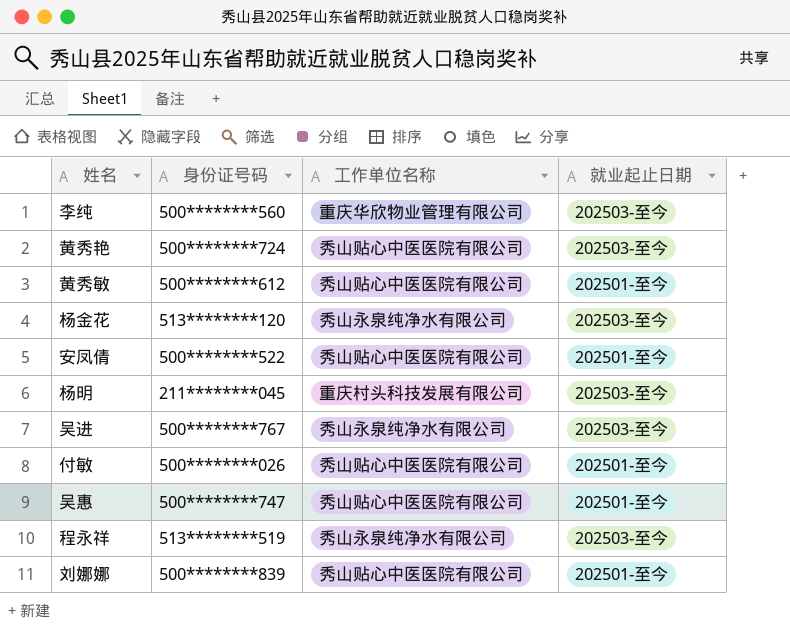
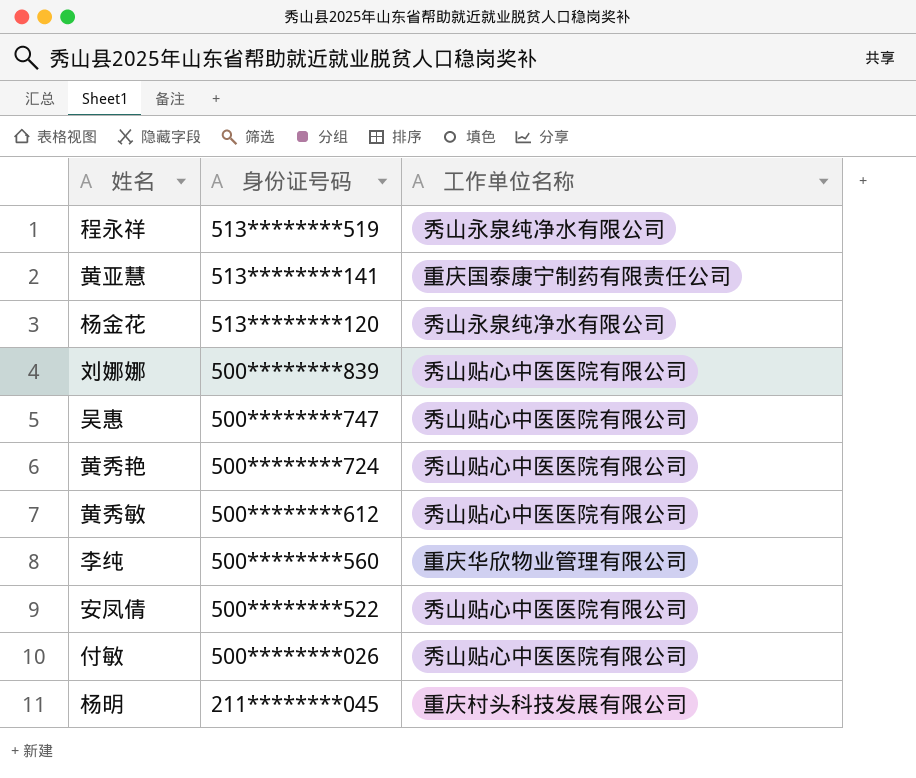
row order: none -> 身份证号码 descending
column 就业起止日期 | position: 4 -> none
row 吴进: 500********767 | 秀山永泉纯净水有限公司 | 202503-至今 -> none
row 黄亚慧: none -> 513********141 | 重庆国泰康宁制药有限责任公司

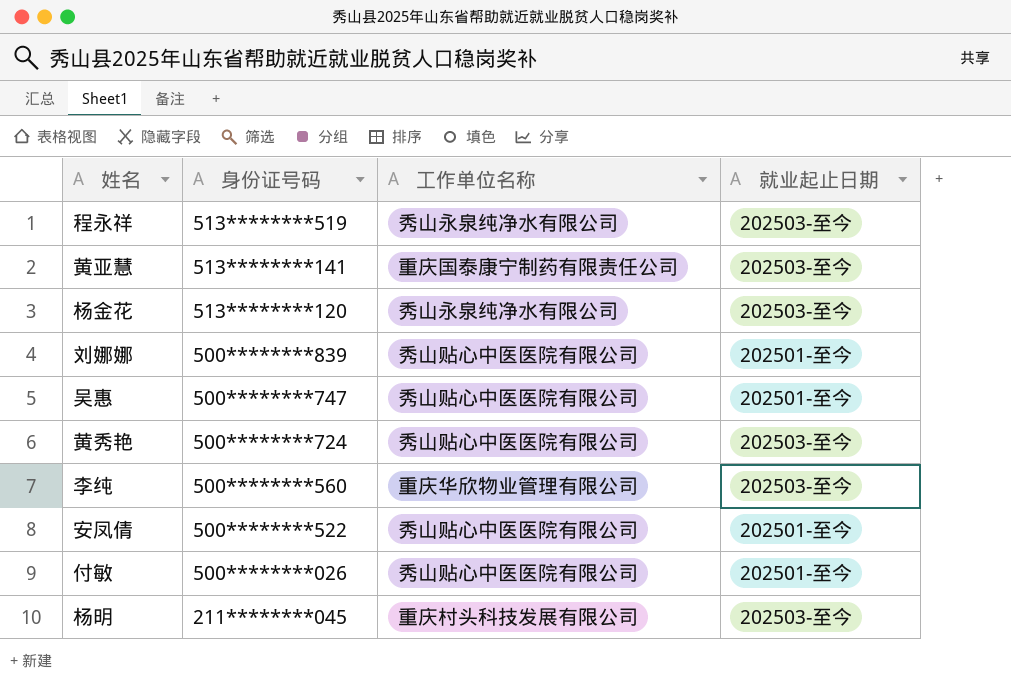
column 就业起止日期 | position: none -> 4
row 黄秀敏: 500********612 | 秀山贴心中医医院有限公司 -> none

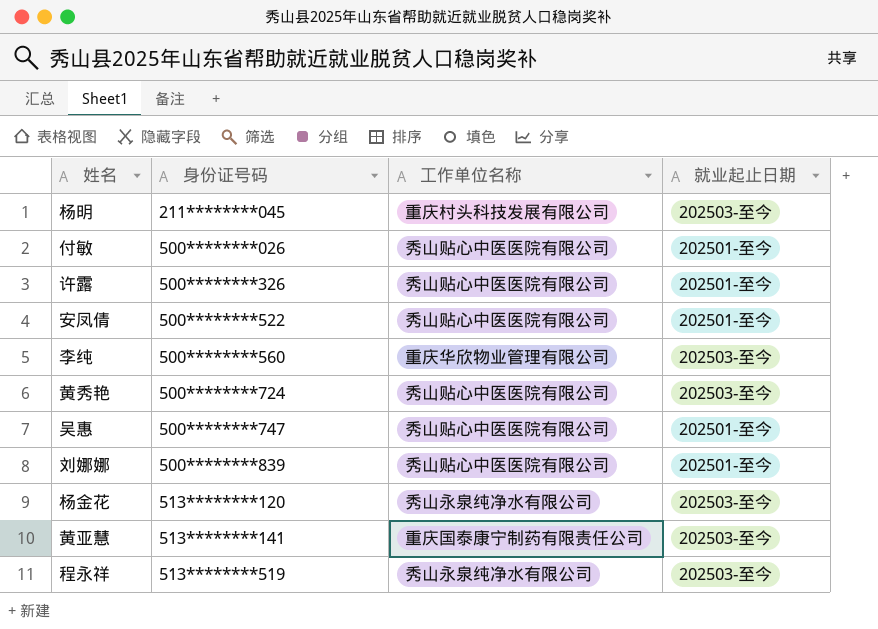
row order: 身份证号码 descending -> 身份证号码 ascending
row 许露: none -> 500********326 | 秀山贴心中医医院有限公司 | 202501-至今

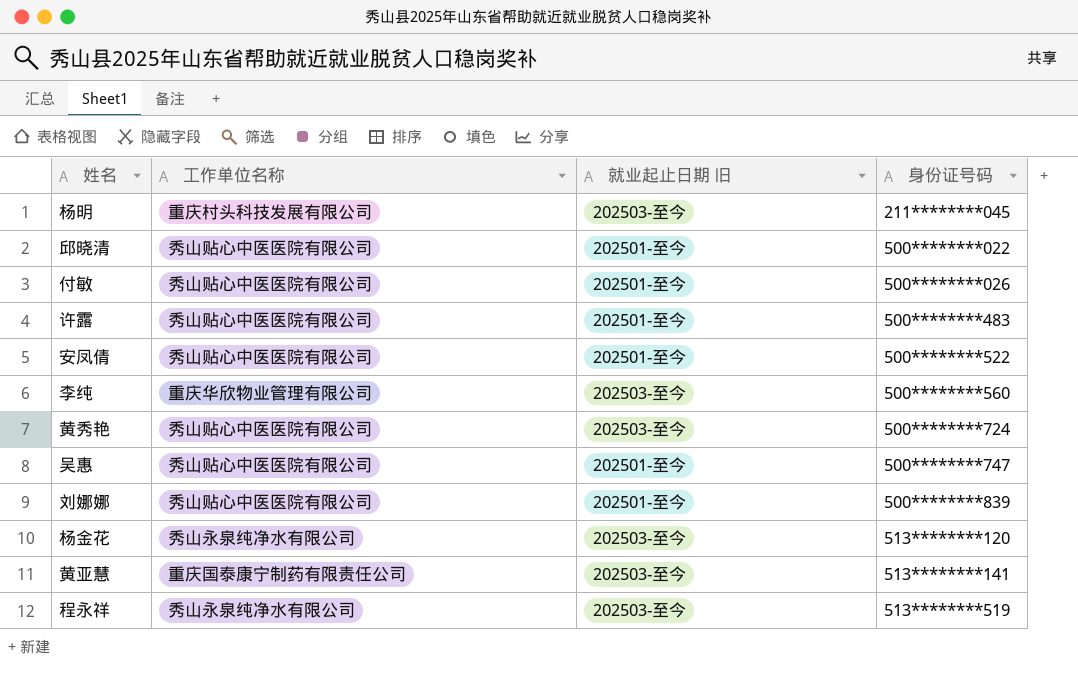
column name: 就业起止日期 -> 就业起止日期 旧
column 身份证号码 | position: 2 -> 4
row 邱晓清: none -> 秀山贴心中医医院有限公司 | 202501-至今 | 500********022
许露 | 身份证号码: 500********326 -> 500********483

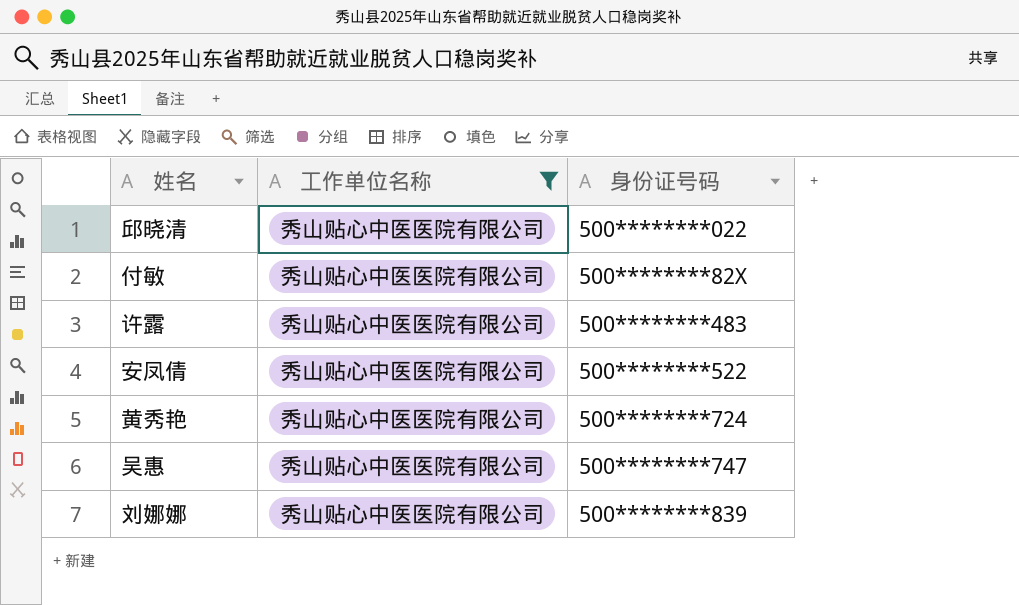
filter: none -> 工作单位名称 = 秀山贴心中医医院有限公司
column 就业起止日期 旧 | position: 3 -> none
付敏 | 身份证号码: 500********026 -> 500********82X

